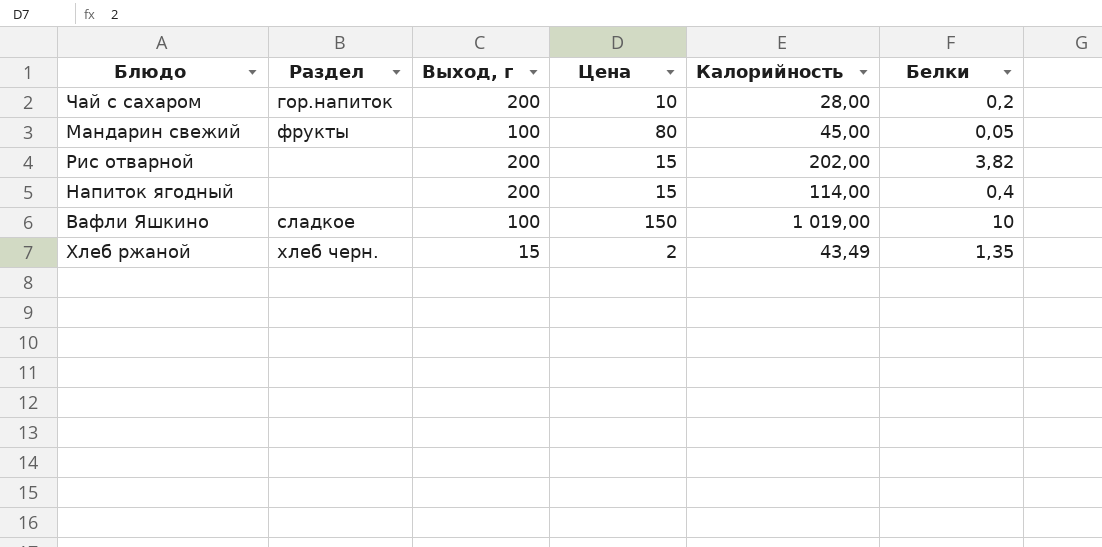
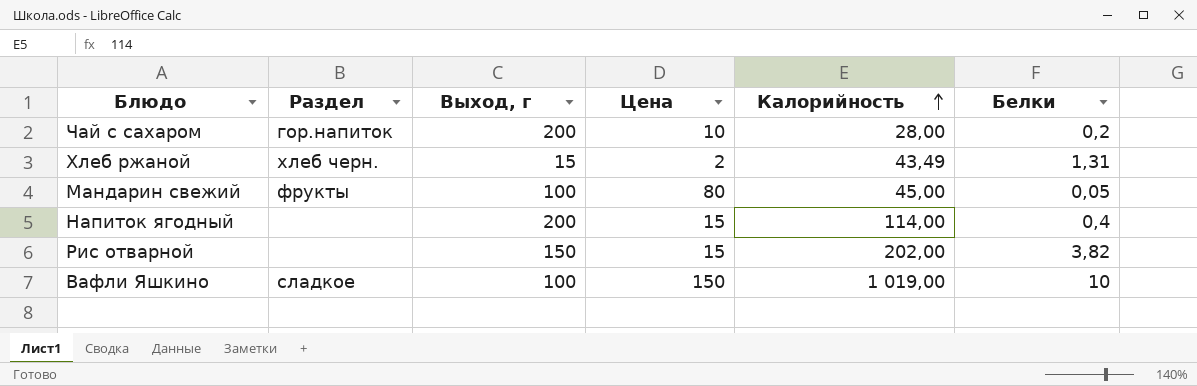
row order: none -> Калорийность ascending
Хлеб ржаной | Белки: 1,35 -> 1,31
Рис отварной | Выход, г: 200 -> 150

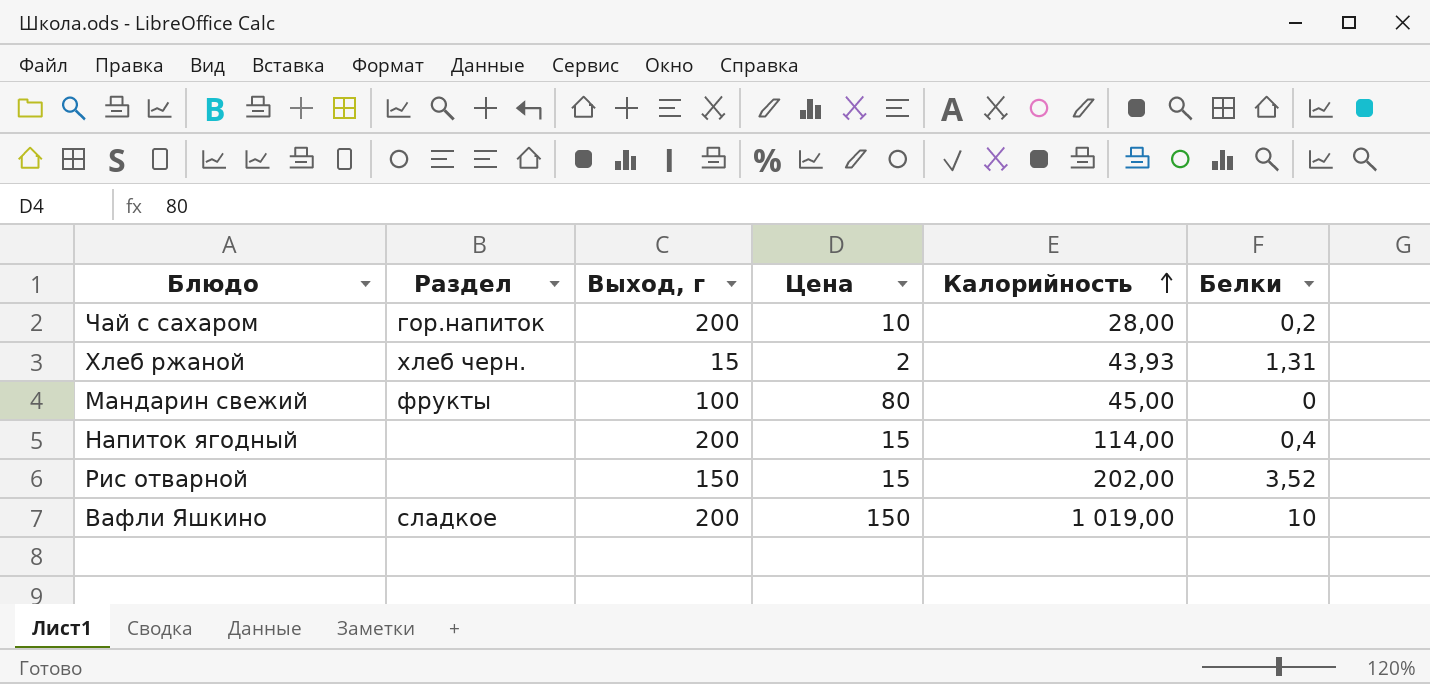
Хлеб ржаной | Калорийность: 43,49 -> 43,93
Мандарин свежий | Белки: 0,05 -> 0
Рис отварной | Белки: 3,82 -> 3,52
Вафли Яшкино | Выход, г: 100 -> 200

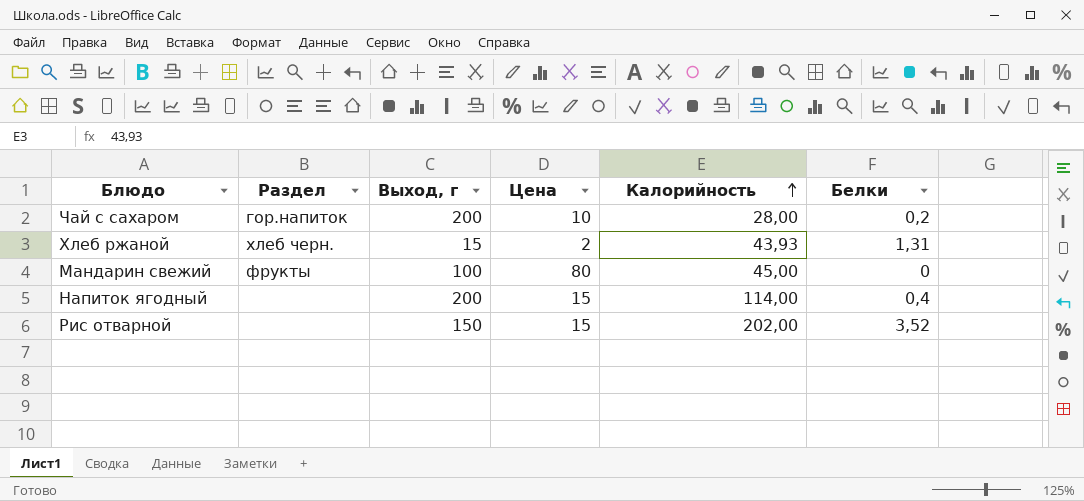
row Вафли Яшкино: сладкое | 200 | 150 | 1 019,00 | 10 -> none

